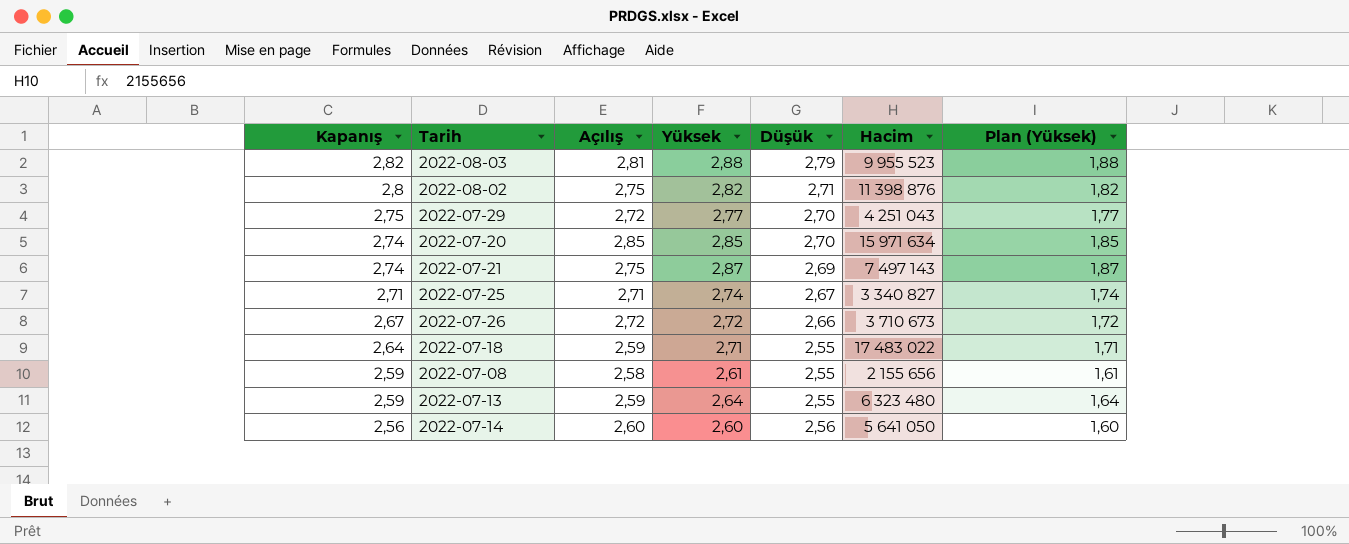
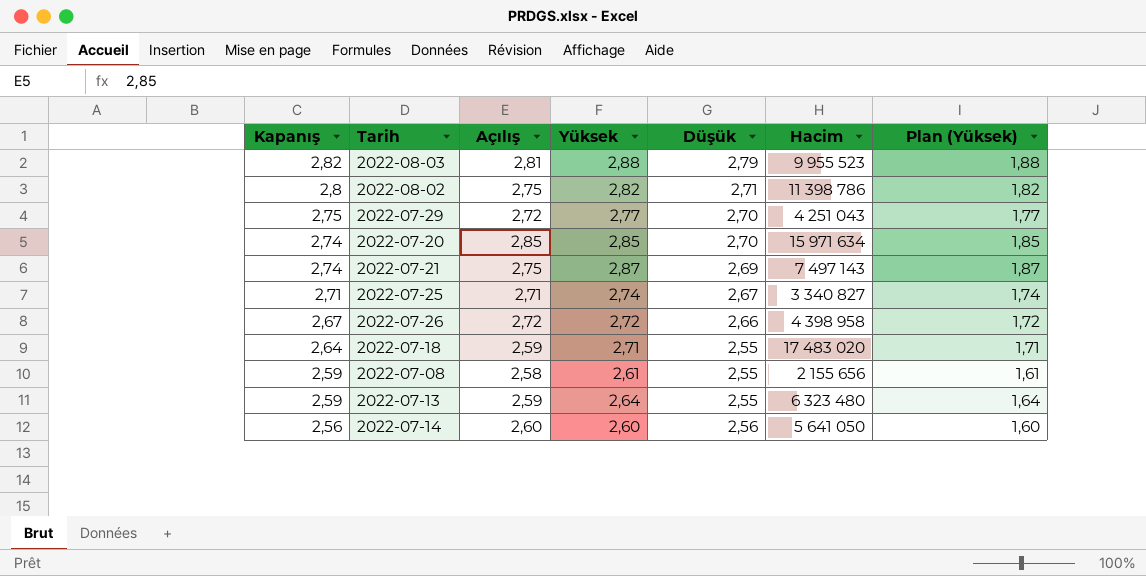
2022-08-02 | Hacim: 11 398 876 -> 11 398 786
2022-07-26 | Hacim: 3 710 673 -> 4 398 958
2022-07-18 | Hacim: 17 483 022 -> 17 483 020

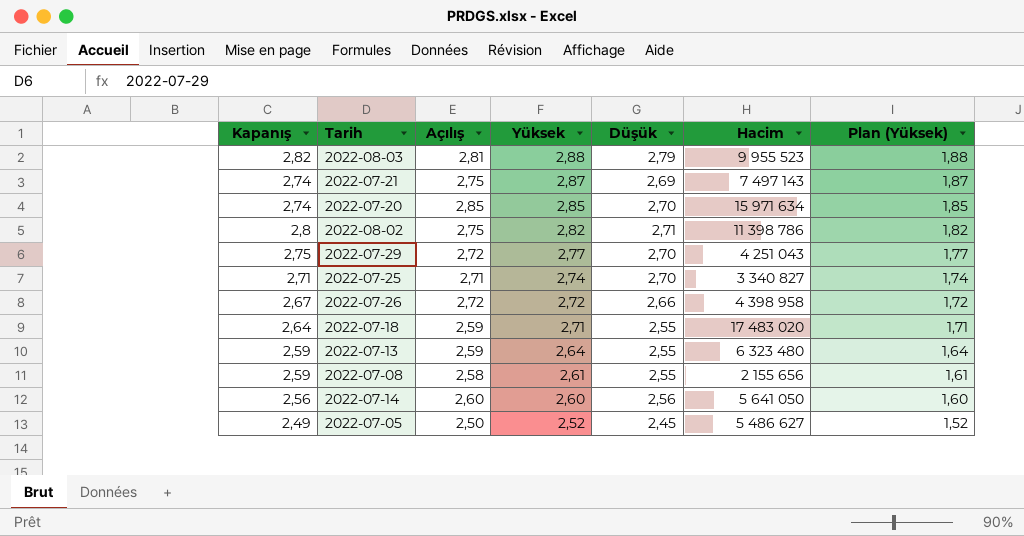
row order: Kapanış descending -> Yüksek descending
2022-07-25 | Düşük: 2,67 -> 2,70
row 2022-07-05: none -> 2,49 | 2,50 | 2,52 | 2,45 | 5 486 627 | 1,52

